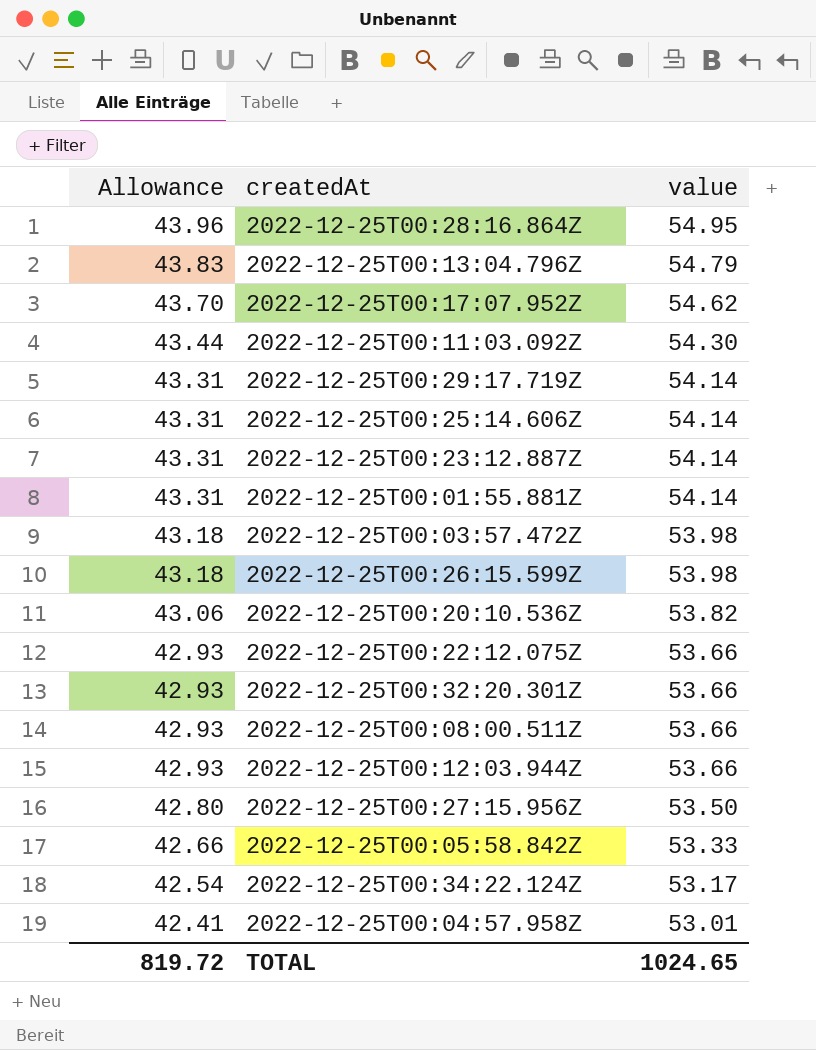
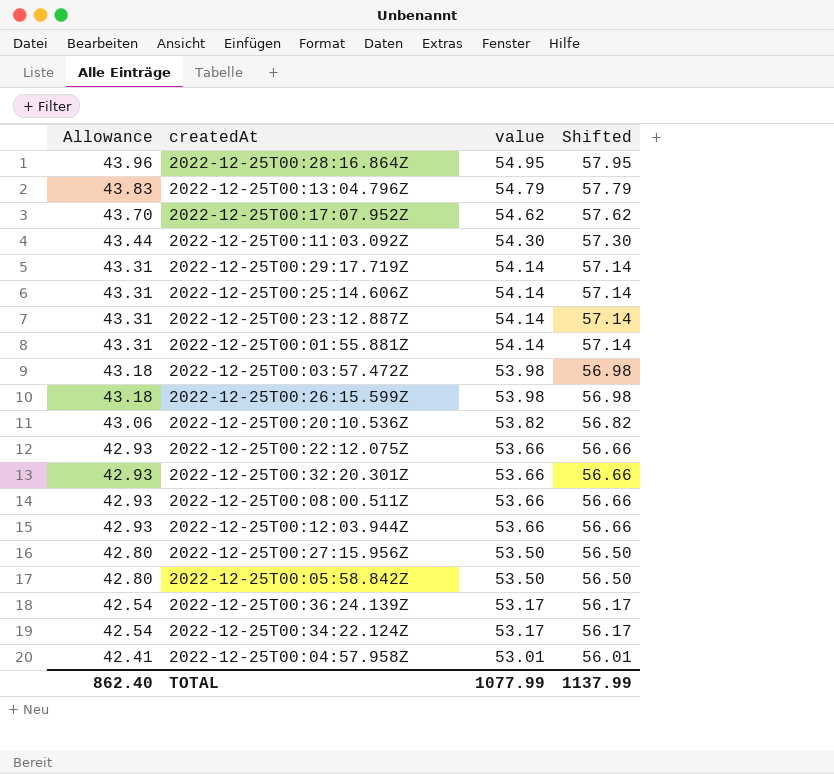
column Shifted | formula: none -> [value] + 3
2022-12-25T00:05:58.842Z | Allowance: 42.66 -> 42.80
2022-12-25T00:05:58.842Z | value: 53.33 -> 53.50
row 2022-12-25T00:36:24.139Z: none -> 42.54 | 53.17 | 56.17
TOTAL | Allowance: 819.72 -> 862.40
TOTAL | value: 1024.65 -> 1077.99

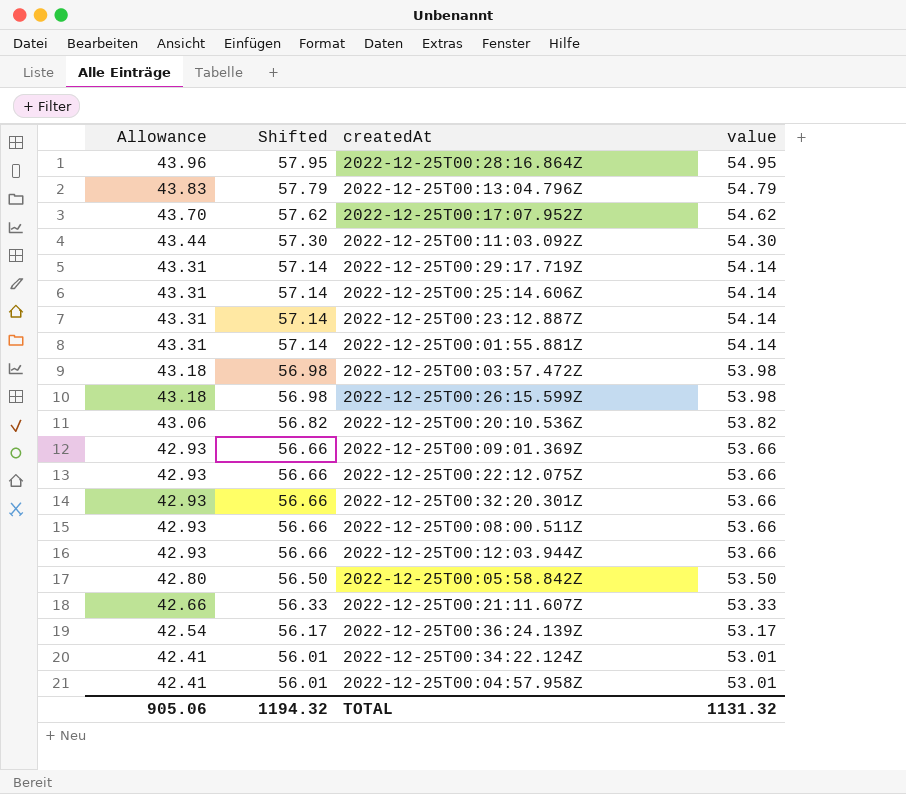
column Shifted | position: 4 -> 2
row 2022-12-25T00:27:15.956Z: 42.80 | 53.50 | 56.50 -> none
row 2022-12-25T00:09:01.369Z: none -> 42.93 | 56.66 | 53.66
row 2022-12-25T00:21:11.607Z: none -> 42.66 | 56.33 | 53.33
2022-12-25T00:34:22.124Z | Allowance: 42.54 -> 42.41
2022-12-25T00:34:22.124Z | Shifted: 56.17 -> 56.01
2022-12-25T00:34:22.124Z | value: 53.17 -> 53.01
TOTAL | Allowance: 862.40 -> 905.06
TOTAL | Shifted: 1137.99 -> 1194.32
TOTAL | value: 1077.99 -> 1131.32

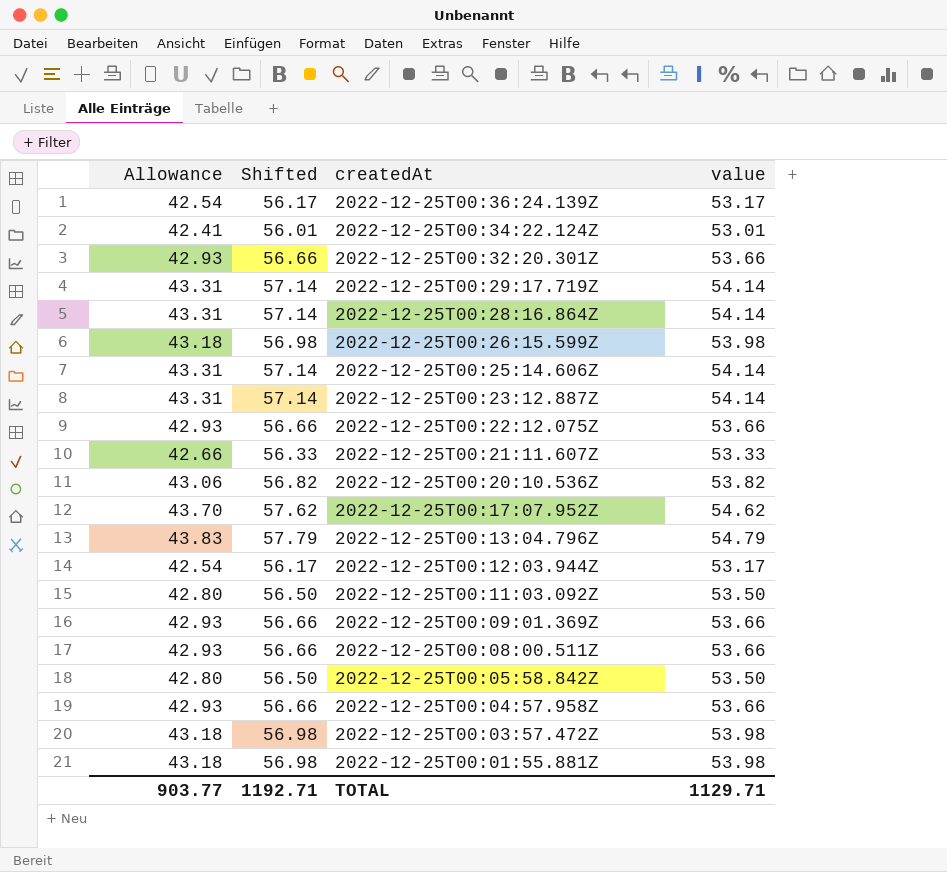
row order: Allowance descending -> createdAt descending
2022-12-25T00:28:16.864Z | Allowance: 43.96 -> 43.31
2022-12-25T00:28:16.864Z | Shifted: 57.95 -> 57.14
2022-12-25T00:28:16.864Z | value: 54.95 -> 54.14
2022-12-25T00:12:03.944Z | Allowance: 42.93 -> 42.54
2022-12-25T00:12:03.944Z | Shifted: 56.66 -> 56.17
2022-12-25T00:12:03.944Z | value: 53.66 -> 53.17
2022-12-25T00:11:03.092Z | Allowance: 43.44 -> 42.80
2022-12-25T00:11:03.092Z | Shifted: 57.30 -> 56.50
2022-12-25T00:11:03.092Z | value: 54.30 -> 53.50
2022-12-25T00:04:57.958Z | Allowance: 42.41 -> 42.93
2022-12-25T00:04:57.958Z | Shifted: 56.01 -> 56.66
2022-12-25T00:04:57.958Z | value: 53.01 -> 53.66
2022-12-25T00:01:55.881Z | Allowance: 43.31 -> 43.18
2022-12-25T00:01:55.881Z | Shifted: 57.14 -> 56.98
2022-12-25T00:01:55.881Z | value: 54.14 -> 53.98
TOTAL | Allowance: 905.06 -> 903.77
TOTAL | Shifted: 1194.32 -> 1192.71
TOTAL | value: 1131.32 -> 1129.71

